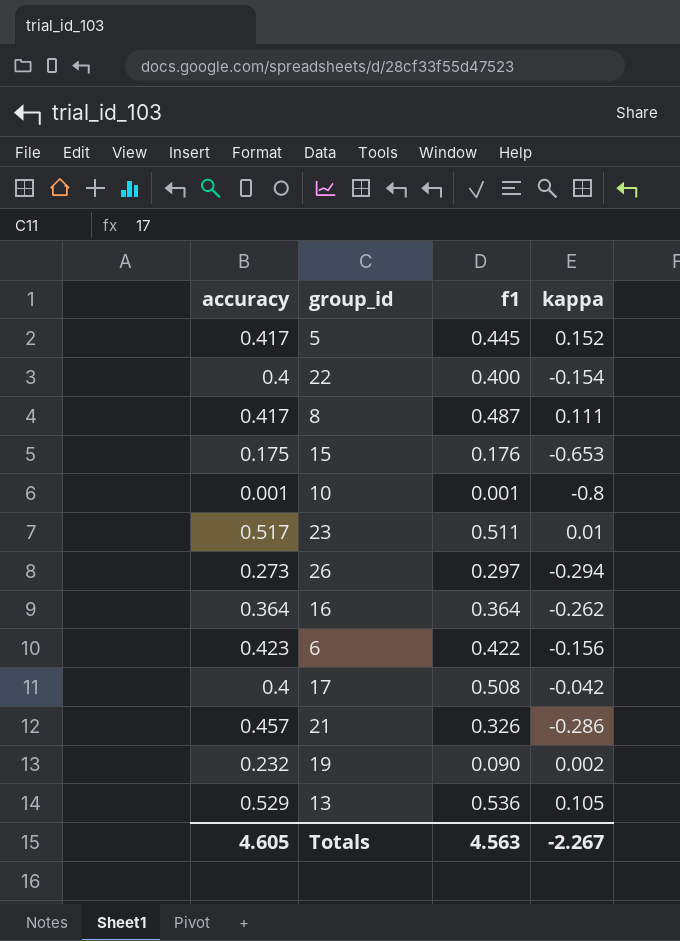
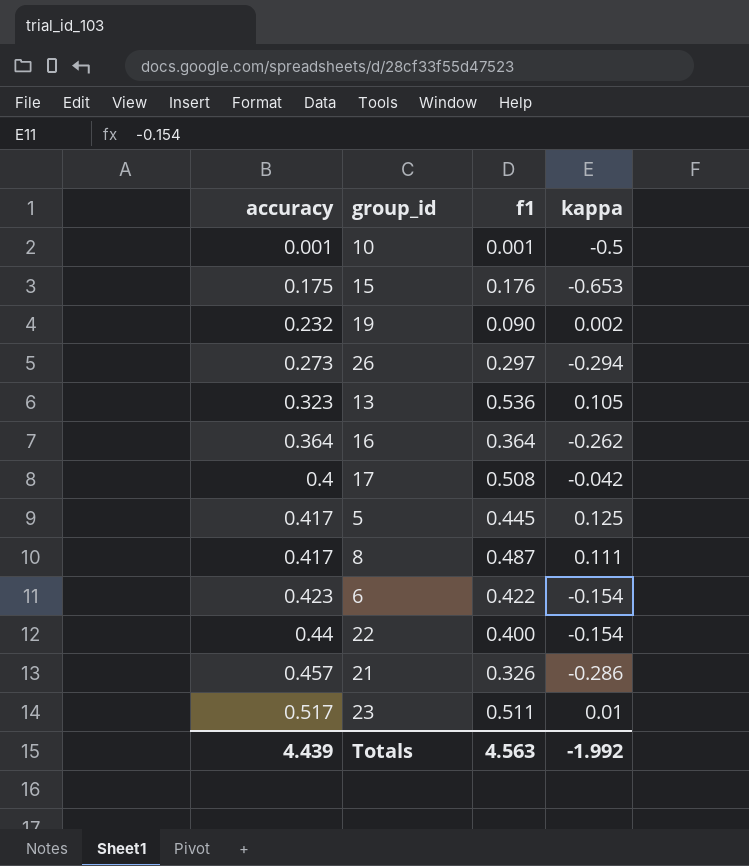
row order: none -> accuracy ascending
10 | kappa: -0.8 -> -0.5
13 | accuracy: 0.529 -> 0.323
5 | kappa: 0.152 -> 0.125
6 | kappa: -0.156 -> -0.154
22 | accuracy: 0.4 -> 0.44
Totals | accuracy: 4.605 -> 4.439
Totals | kappa: -2.267 -> -1.992

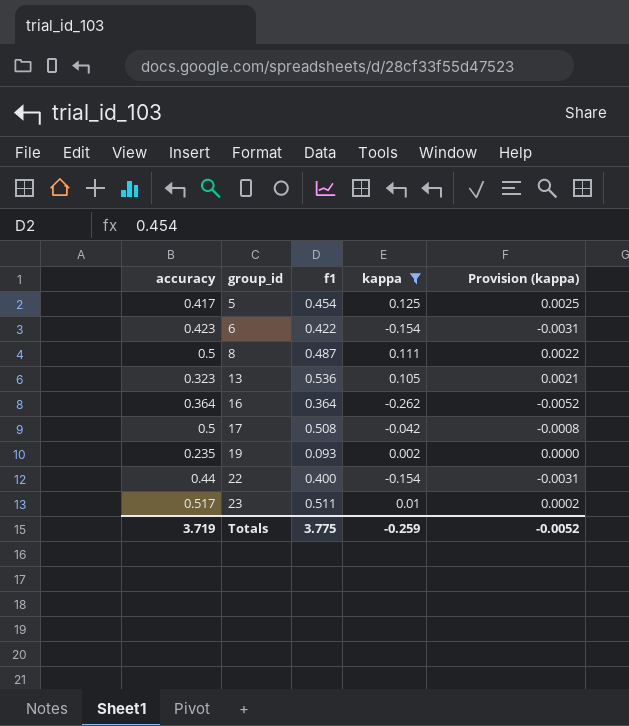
filter: none -> kappa >= -0.262
row order: accuracy ascending -> group_id ascending
column Provision (kappa) | formula: none -> [kappa] * 0.02
5 | f1: 0.445 -> 0.454
8 | accuracy: 0.417 -> 0.5
17 | accuracy: 0.4 -> 0.5
19 | accuracy: 0.232 -> 0.235
19 | f1: 0.090 -> 0.093
Totals | accuracy: 4.439 -> 3.719
Totals | f1: 4.563 -> 3.775
Totals | kappa: -1.992 -> -0.259

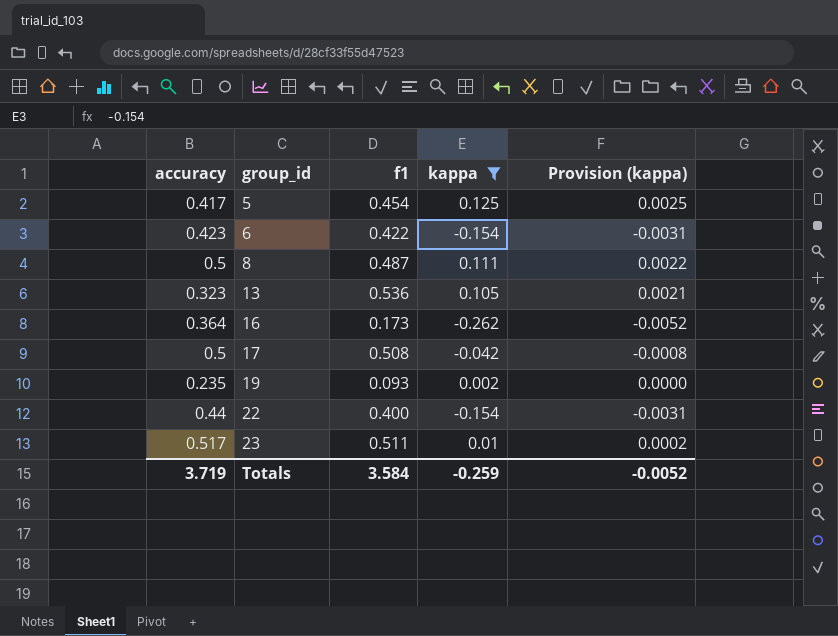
16 | f1: 0.364 -> 0.173
Totals | f1: 3.775 -> 3.584

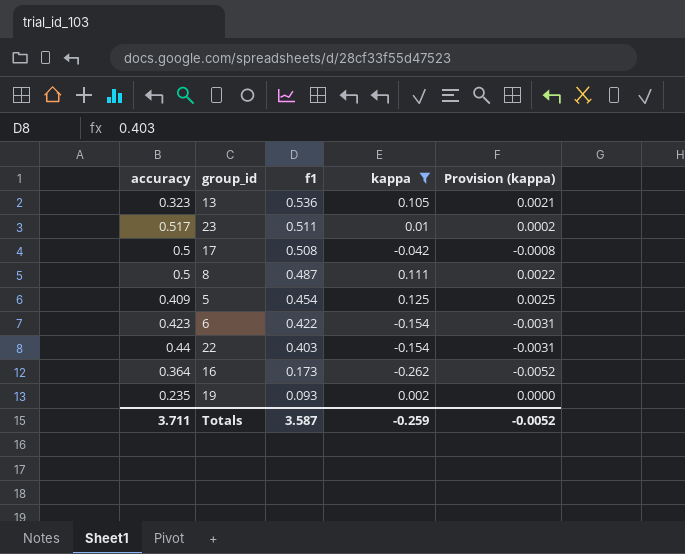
row order: group_id ascending -> f1 descending
5 | accuracy: 0.417 -> 0.409
22 | f1: 0.400 -> 0.403
Totals | accuracy: 3.719 -> 3.711
Totals | f1: 3.584 -> 3.587

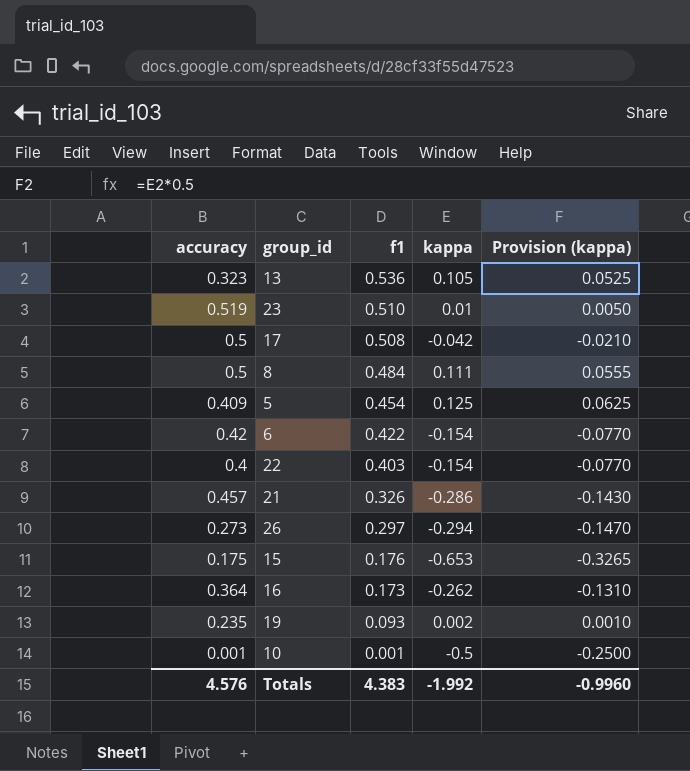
filter: kappa >= -0.262 -> none
column Provision (kappa) | formula: [kappa] * 0.02 -> [kappa] * 0.5
23 | accuracy: 0.517 -> 0.519
23 | f1: 0.511 -> 0.510
8 | f1: 0.487 -> 0.484
6 | accuracy: 0.423 -> 0.42
22 | accuracy: 0.44 -> 0.4
Totals | accuracy: 3.711 -> 4.576
Totals | f1: 3.587 -> 4.383
Totals | kappa: -0.259 -> -1.992
Totals | Provision (kappa): -0.0052 -> -0.9960

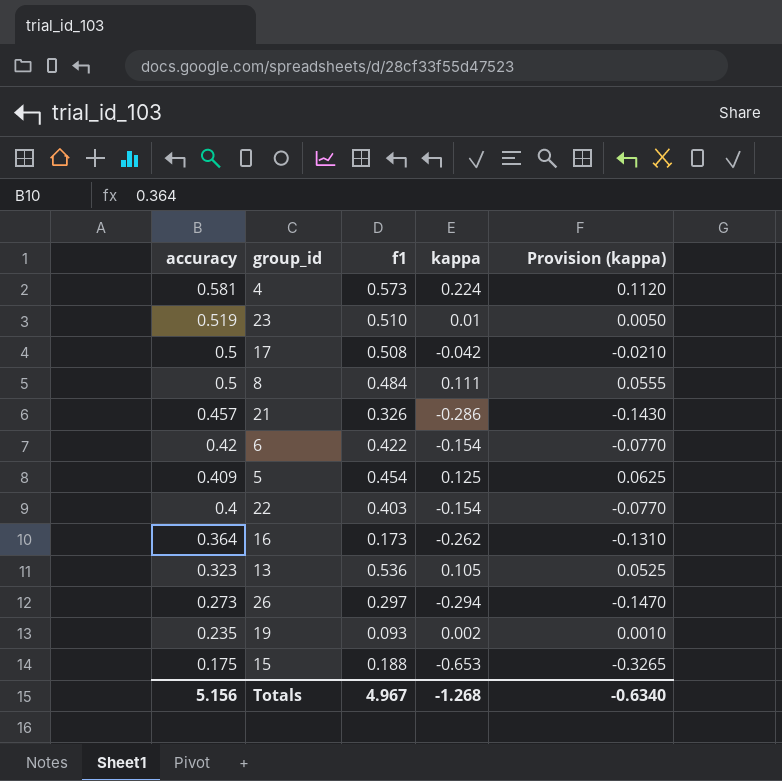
row order: f1 descending -> accuracy descending
row 10: 0.001 | 0.001 | -0.5 | -0.2500 -> none
row 4: none -> 0.581 | 0.573 | 0.224 | 0.1120
15 | f1: 0.176 -> 0.188
Totals | accuracy: 4.576 -> 5.156
Totals | f1: 4.383 -> 4.967
Totals | kappa: -1.992 -> -1.268
Totals | Provision (kappa): -0.9960 -> -0.6340

